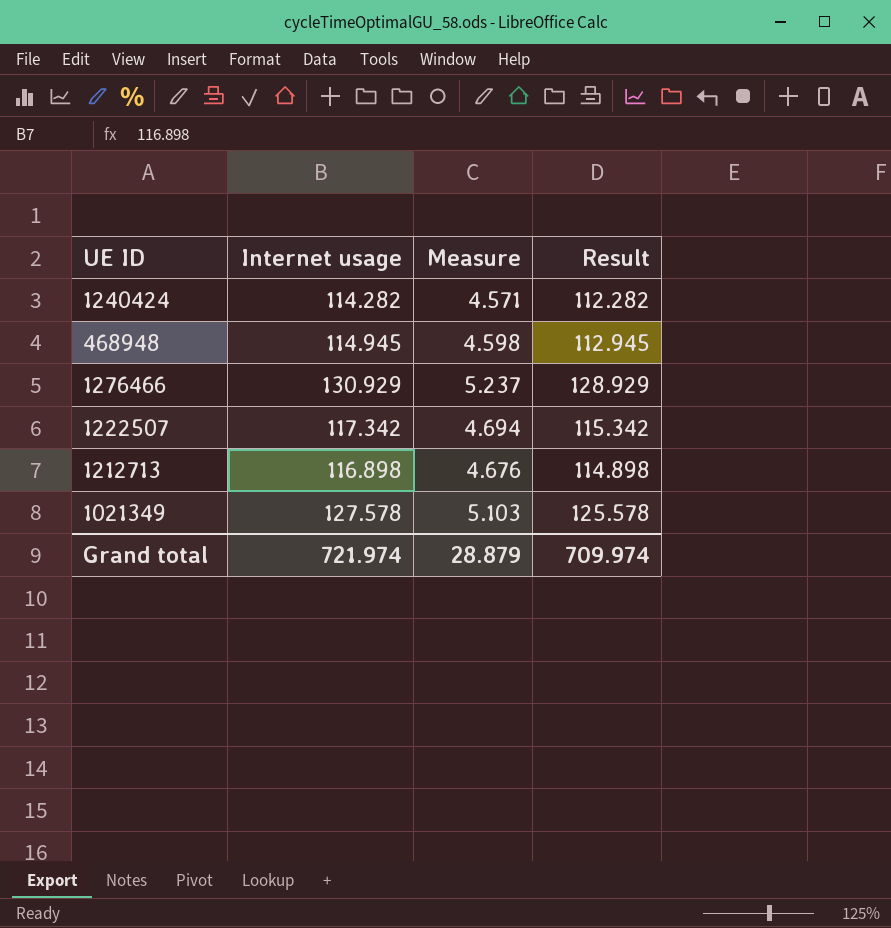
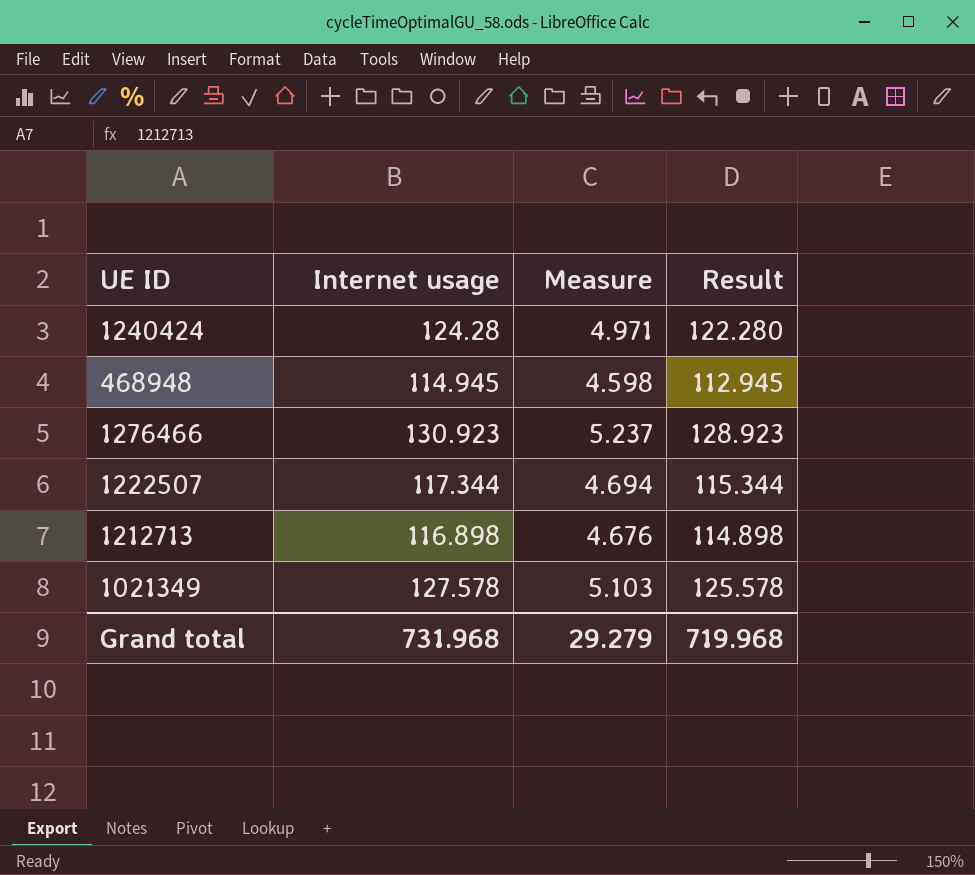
1240424 | Internet usage: 114.282 -> 124.28
1240424 | Measure: 4.571 -> 4.971
1240424 | Result: 112.282 -> 122.280
1276466 | Internet usage: 130.929 -> 130.923
1276466 | Result: 128.929 -> 128.923
1222507 | Internet usage: 117.342 -> 117.344
1222507 | Result: 115.342 -> 115.344
Grand total | Internet usage: 721.974 -> 731.968
Grand total | Measure: 28.879 -> 29.279
Grand total | Result: 709.974 -> 719.968

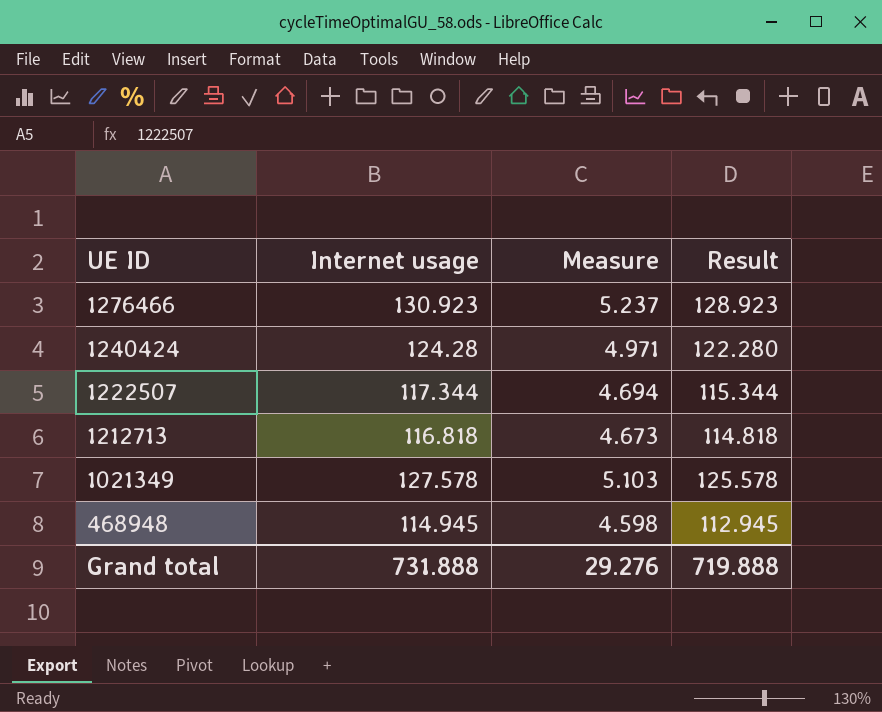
row order: none -> UE ID descending
1212713 | Internet usage: 116.898 -> 116.818
1212713 | Measure: 4.676 -> 4.673
1212713 | Result: 114.898 -> 114.818
Grand total | Internet usage: 731.968 -> 731.888
Grand total | Measure: 29.279 -> 29.276
Grand total | Result: 719.968 -> 719.888

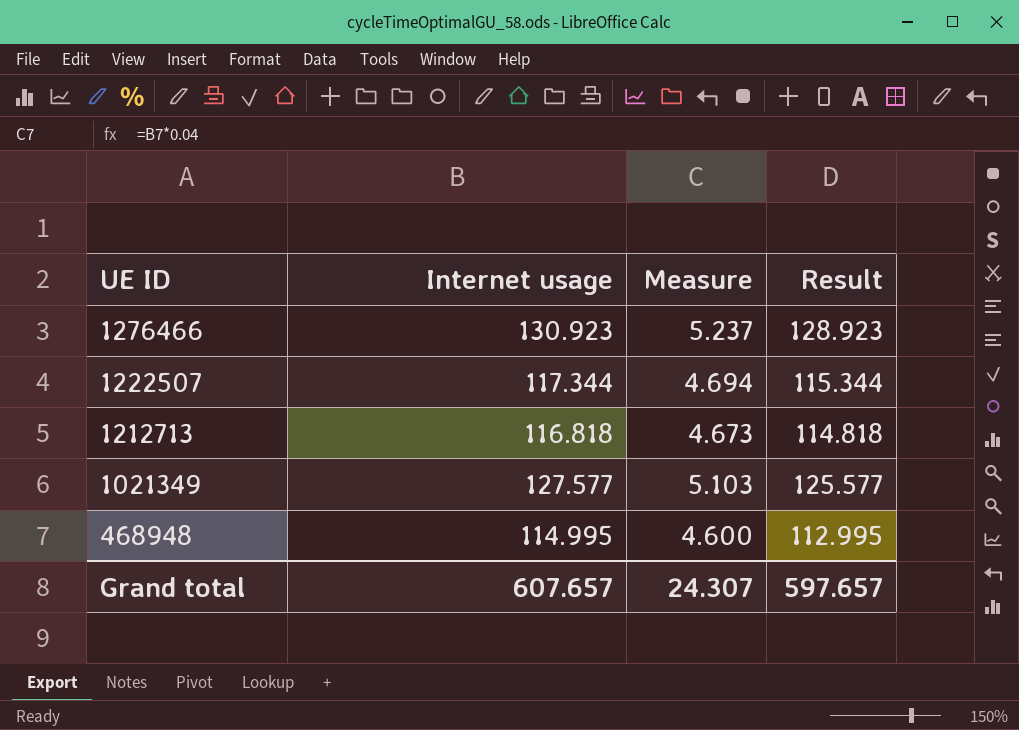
row 1240424: 124.28 | 4.971 | 122.280 -> none
1021349 | Internet usage: 127.578 -> 127.577
1021349 | Result: 125.578 -> 125.577
468948 | Internet usage: 114.945 -> 114.995
468948 | Measure: 4.598 -> 4.600
468948 | Result: 112.945 -> 112.995
Grand total | Internet usage: 731.888 -> 607.657
Grand total | Measure: 29.276 -> 24.307
Grand total | Result: 719.888 -> 597.657

